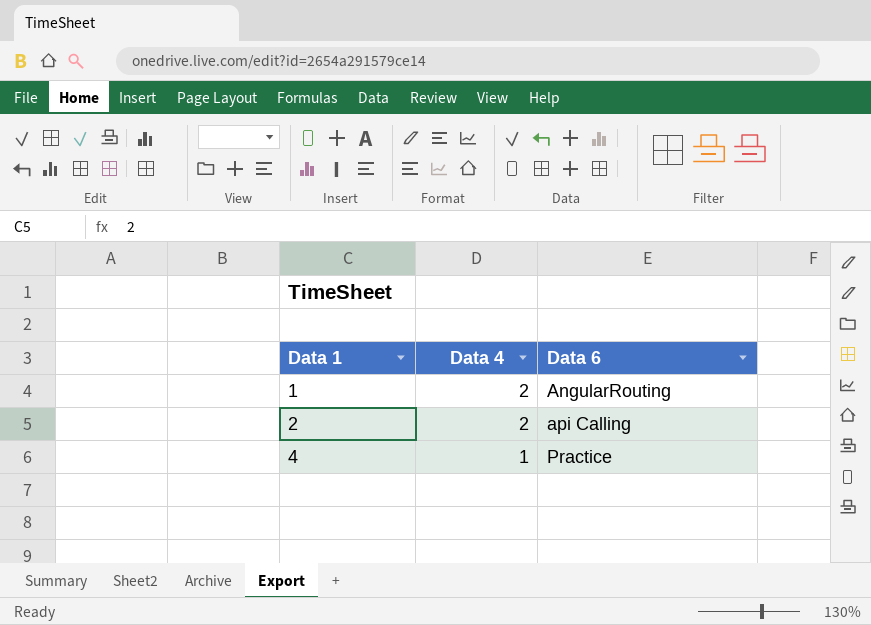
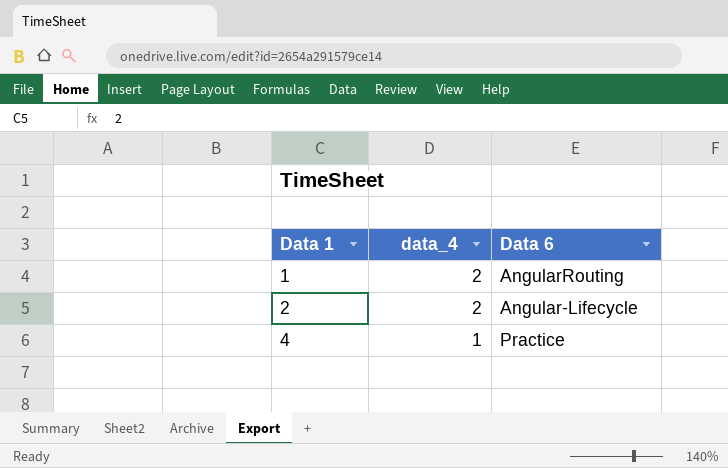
column name: Data 4 -> data_4
2 | Data 6: api Calling -> Angular-Lifecycle

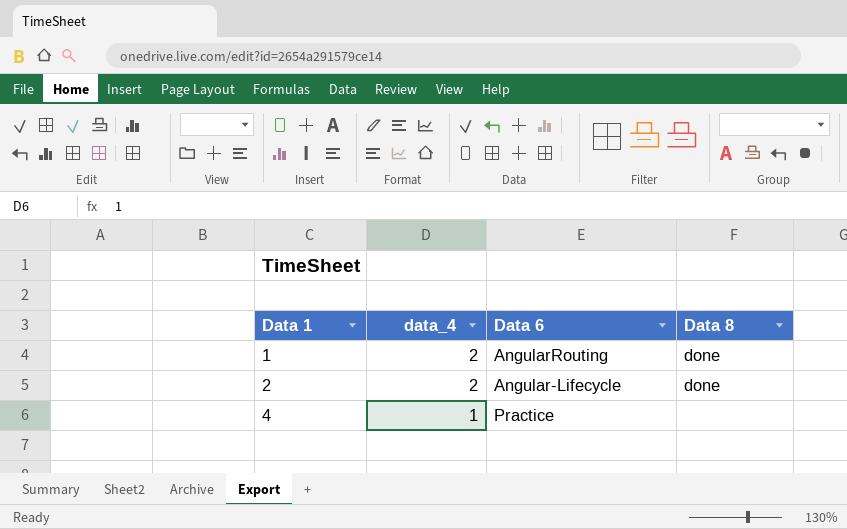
column Data 8 | position: none -> 4

